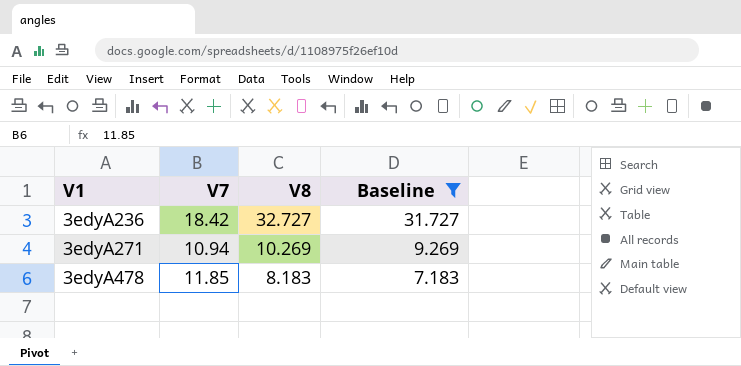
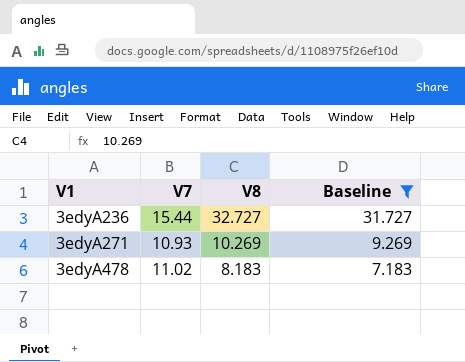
3edyA236 | V7: 18.42 -> 15.44
3edyA271 | V7: 10.94 -> 10.93
3edyA478 | V7: 11.85 -> 11.02

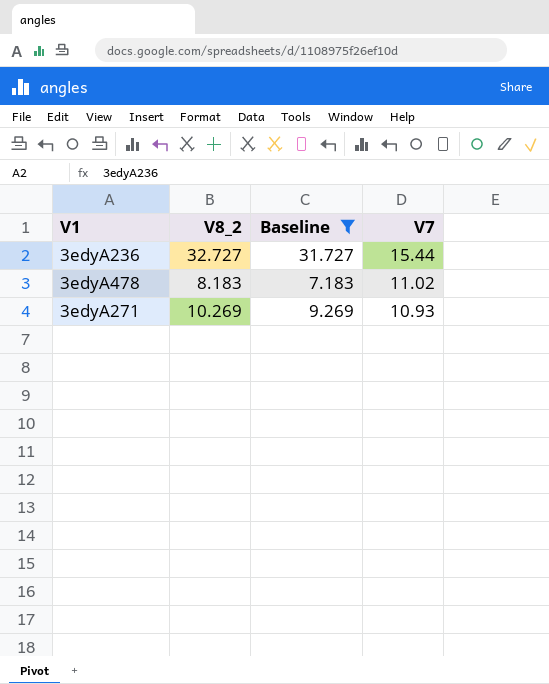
row order: V1 ascending -> V7 descending
column name: V8 -> V8_2
column V7 | position: 2 -> 4

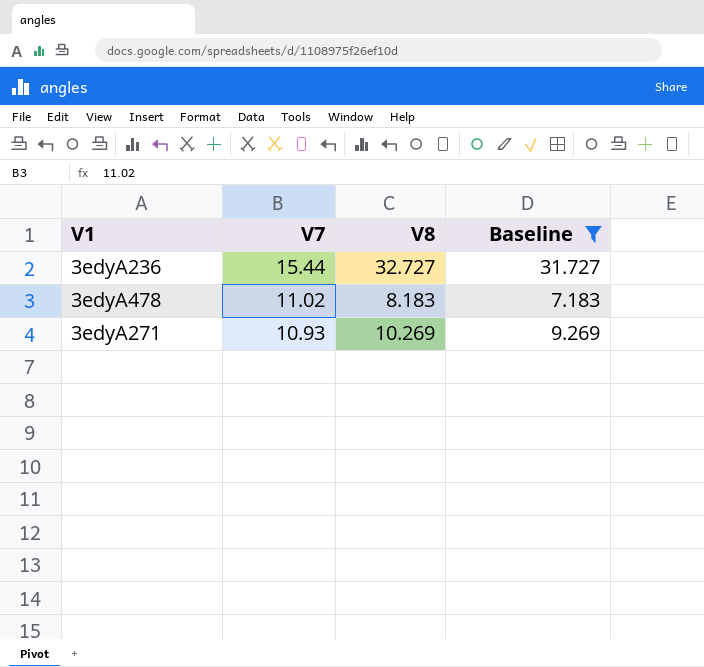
column V7 | position: 4 -> 2
column name: V8_2 -> V8

